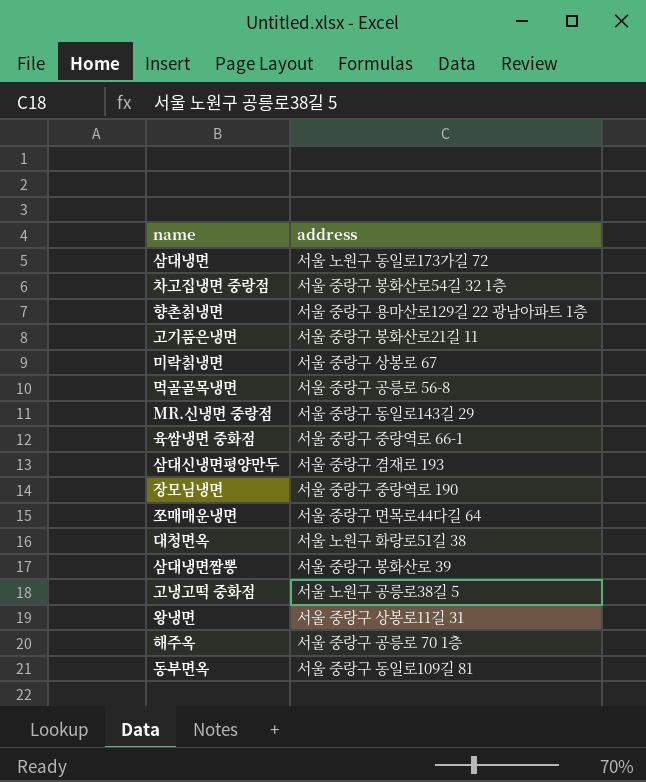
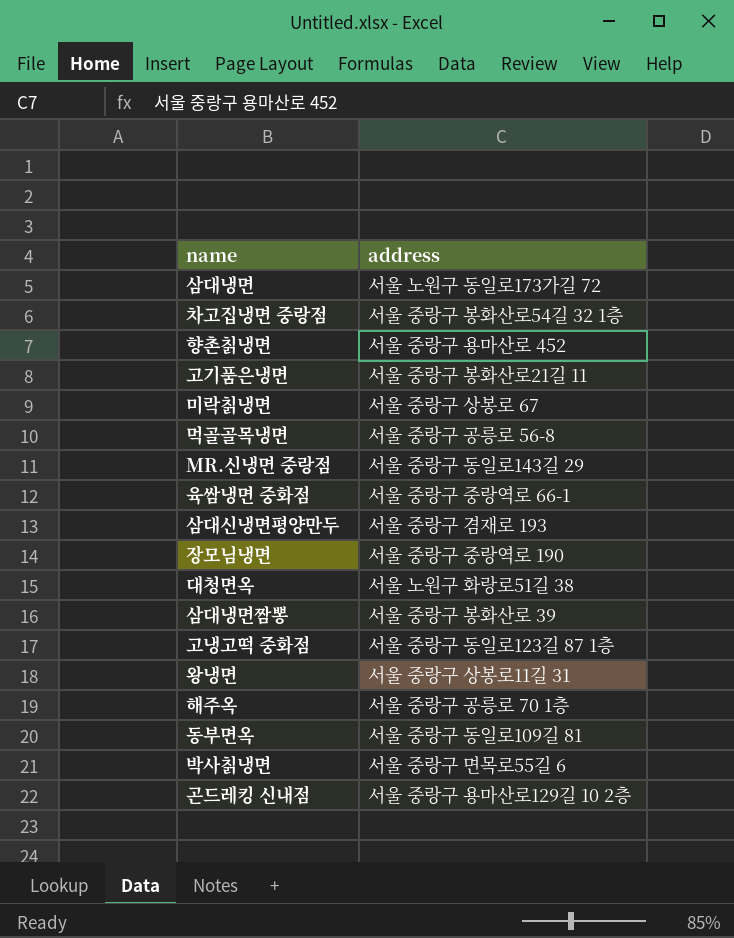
row 쪼매매운냉면: 서울 중랑구 면목로44다길 64 -> none
향촌칡냉면 | address: 서울 중랑구 용마산로129길 22 광남아파트 1층 -> 서울 중랑구 용마산로 452
고냉고떡 중화점 | address: 서울 노원구 공릉로38길 5 -> 서울 중랑구 동일로123길 87 1층
row 박사칡냉면: none -> 서울 중랑구 면목로55길 6
row 곤드레킹 신내점: none -> 서울 중랑구 용마산로129길 10 2층

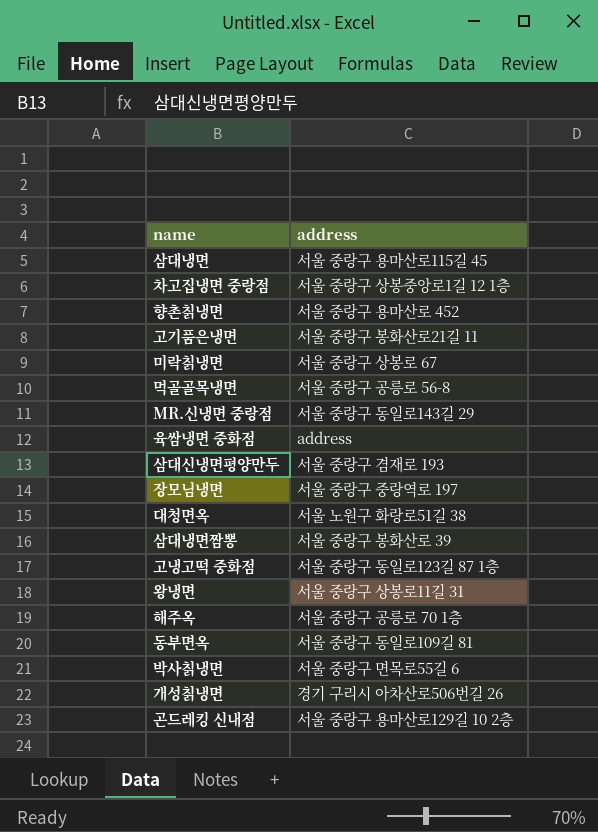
삼대냉면 | address: 서울 노원구 동일로173가길 72 -> 서울 중랑구 용마산로115길 45
차고집냉면 중랑점 | address: 서울 중랑구 봉화산로54길 32 1층 -> 서울 중랑구 상봉중앙로1길 12 1층
육쌈냉면 중화점 | address: 서울 중랑구 중랑역로 66-1 -> address
장모님냉면 | address: 서울 중랑구 중랑역로 190 -> 서울 중랑구 중랑역로 197
row 개성칡냉면: none -> 경기 구리시 아차산로506번길 26

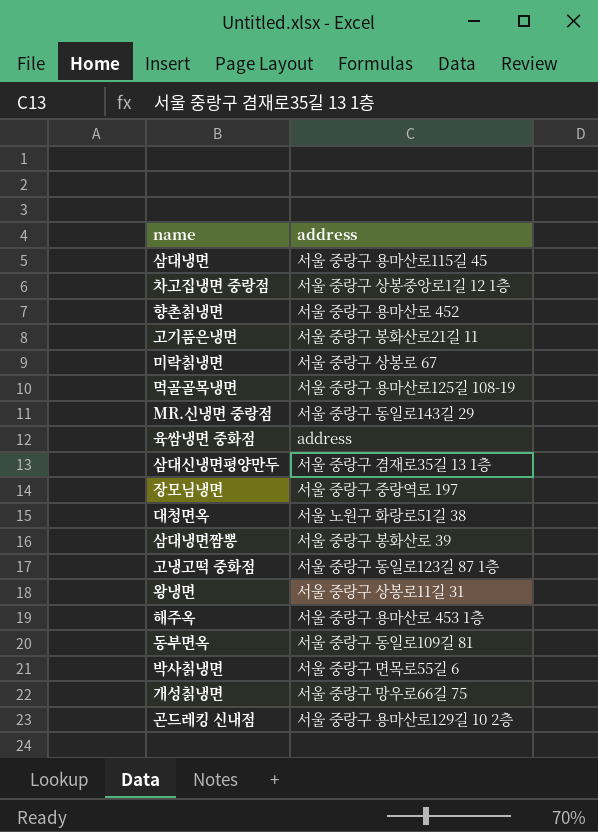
먹골골목냉면 | address: 서울 중랑구 공릉로 56-8 -> 서울 중랑구 용마산로125길 108-19
삼대신냉면평양만두 | address: 서울 중랑구 겸재로 193 -> 서울 중랑구 겸재로35길 13 1층
해주옥 | address: 서울 중랑구 공릉로 70 1층 -> 서울 중랑구 용마산로 453 1층
개성칡냉면 | address: 경기 구리시 아차산로506번길 26 -> 서울 중랑구 망우로66길 75

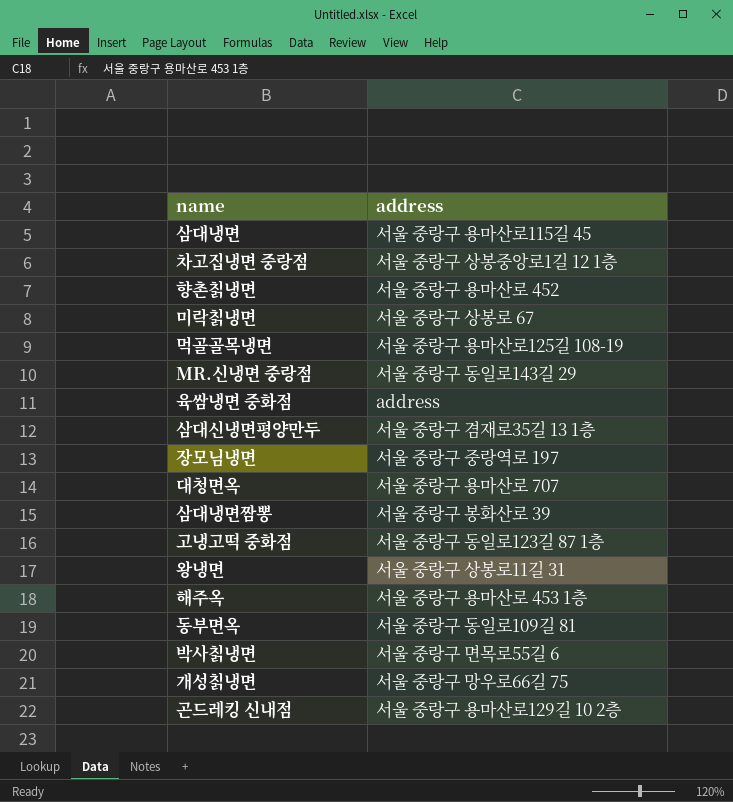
row 고기품은냉면: 서울 중랑구 봉화산로21길 11 -> none
대청면옥 | address: 서울 노원구 화랑로51길 38 -> 서울 중랑구 용마산로 707

